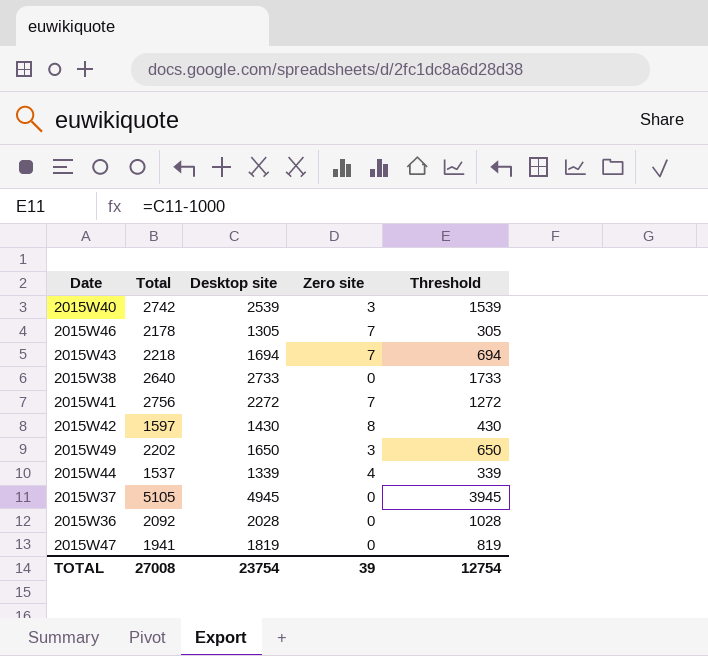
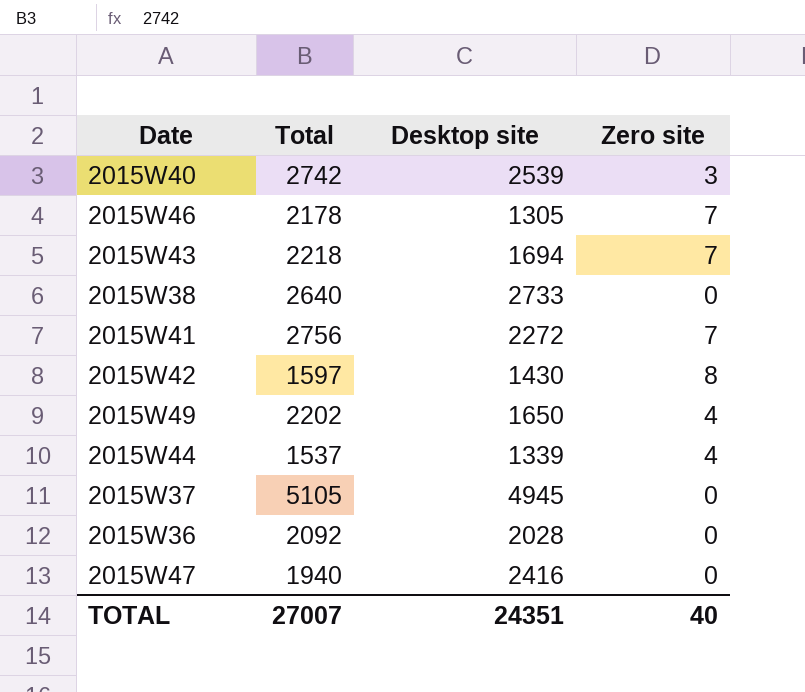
column Threshold | formula: [Desktop site] - 1000 -> none
2015W49 | Zero site: 3 -> 4
2015W47 | Total: 1941 -> 1940
2015W47 | Desktop site: 1819 -> 2416
TOTAL | Total: 27008 -> 27007
TOTAL | Desktop site: 23754 -> 24351
TOTAL | Zero site: 39 -> 40

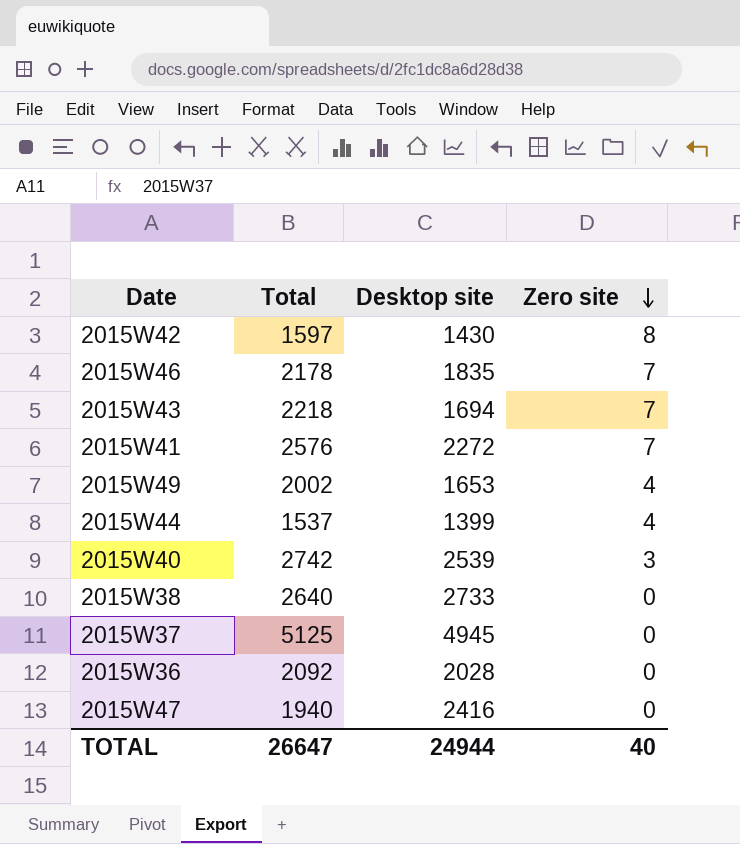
row order: none -> Zero site descending
2015W46 | Desktop site: 1305 -> 1835
2015W41 | Total: 2756 -> 2576
2015W49 | Total: 2202 -> 2002
2015W49 | Desktop site: 1650 -> 1653
2015W44 | Desktop site: 1339 -> 1399
2015W37 | Total: 5105 -> 5125
TOTAL | Total: 27007 -> 26647
TOTAL | Desktop site: 24351 -> 24944

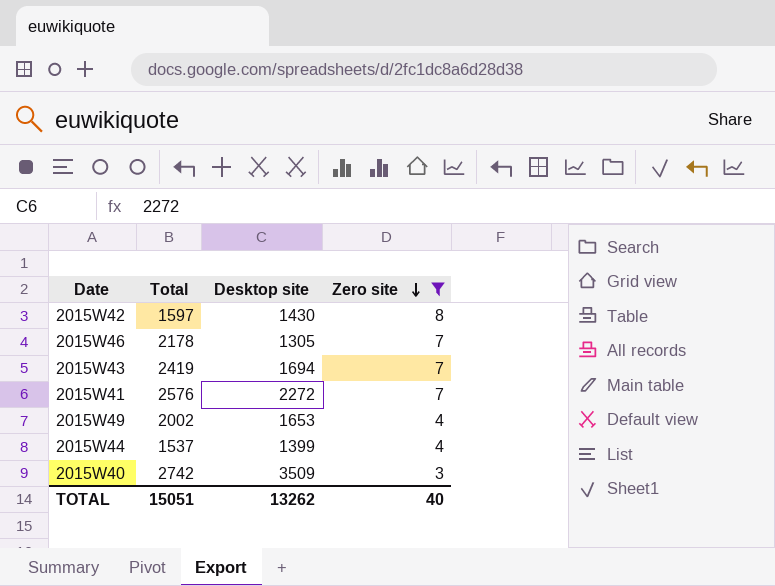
filter: none -> Zero site != 0
2015W46 | Desktop site: 1835 -> 1305
2015W43 | Total: 2218 -> 2419
2015W40 | Desktop site: 2539 -> 3509
TOTAL | Total: 26647 -> 15051
TOTAL | Desktop site: 24944 -> 13262

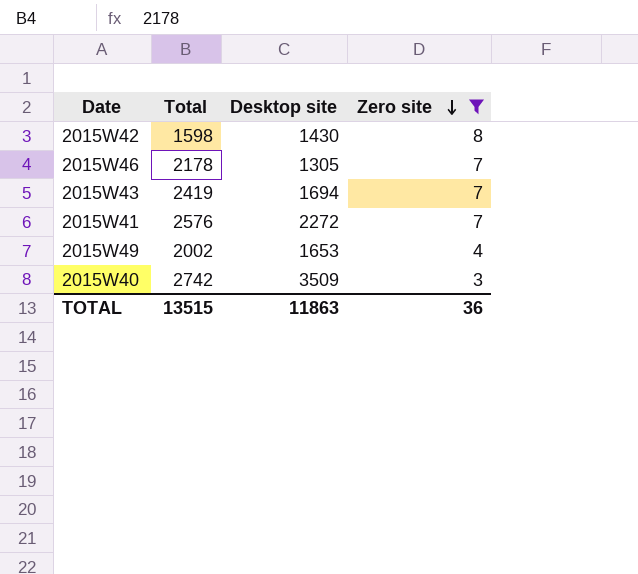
row 2015W44: 1537 | 1399 | 4 -> none
2015W42 | Total: 1597 -> 1598
TOTAL | Total: 15051 -> 13515
TOTAL | Desktop site: 13262 -> 11863
TOTAL | Zero site: 40 -> 36

